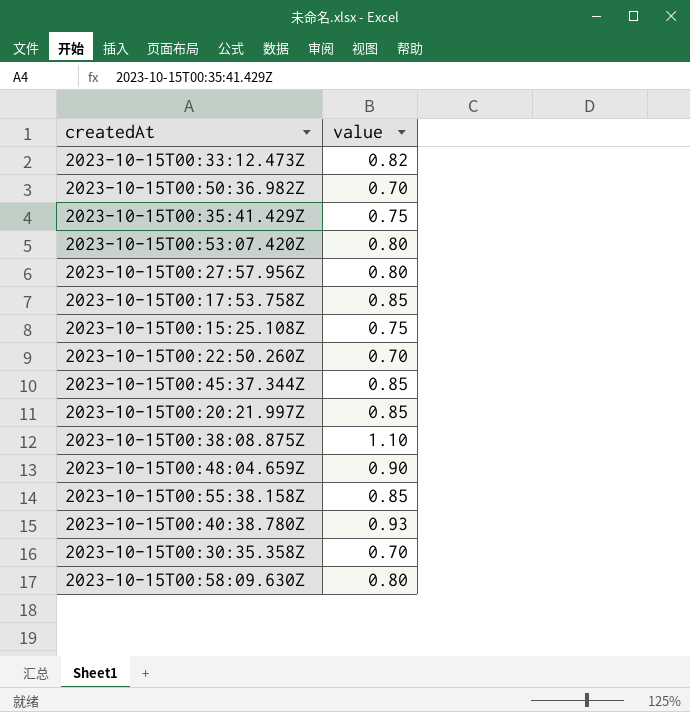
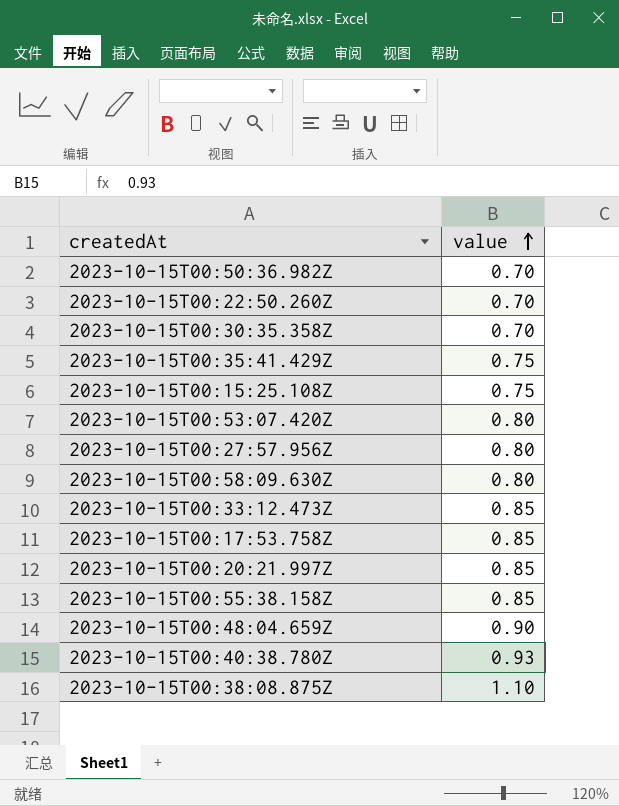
row order: none -> value ascending
row 2023-10-15T00:45:37.344Z: 0.85 -> none
2023-10-15T00:33:12.473Z | value: 0.82 -> 0.85

